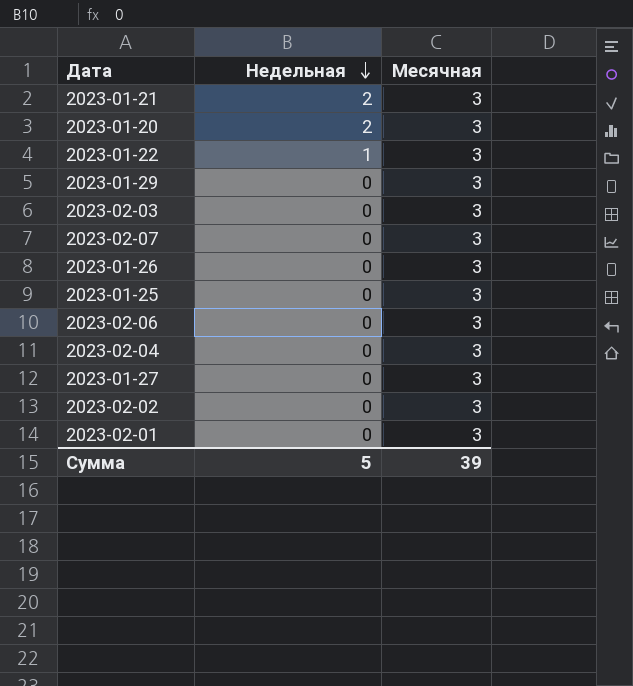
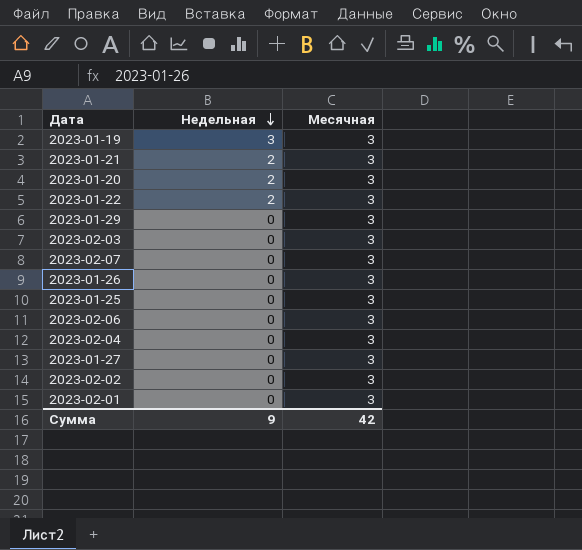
row 2023-01-19: none -> 3 | 3
2023-01-22 | Недельная: 1 -> 2
Сумма | Недельная: 5 -> 9
Сумма | Месячная: 39 -> 42

